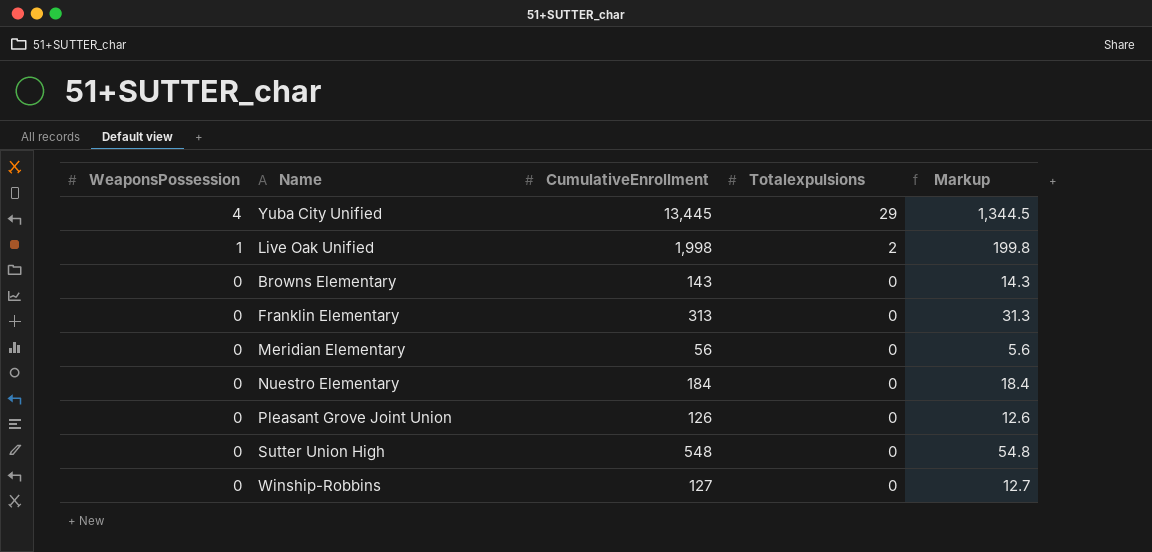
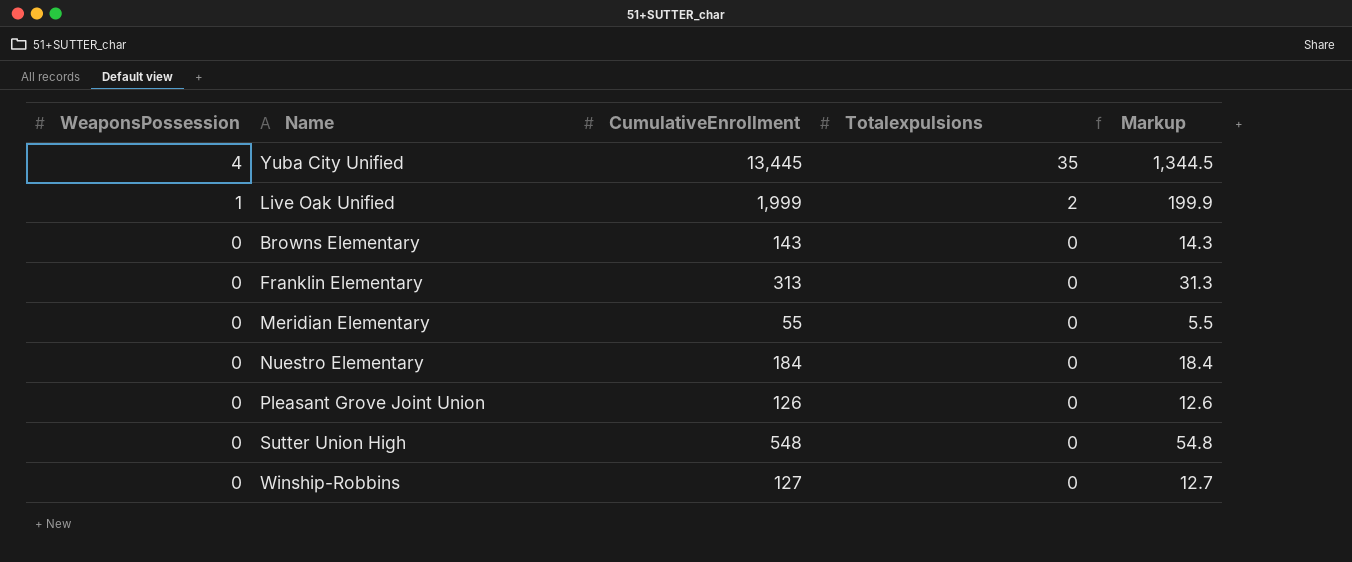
Yuba City Unified | Totalexpulsions: 29 -> 35
Live Oak Unified | CumulativeEnrollment: 1,998 -> 1,999
Live Oak Unified | Markup: 199.8 -> 199.9
Meridian Elementary | CumulativeEnrollment: 56 -> 55
Meridian Elementary | Markup: 5.6 -> 5.5

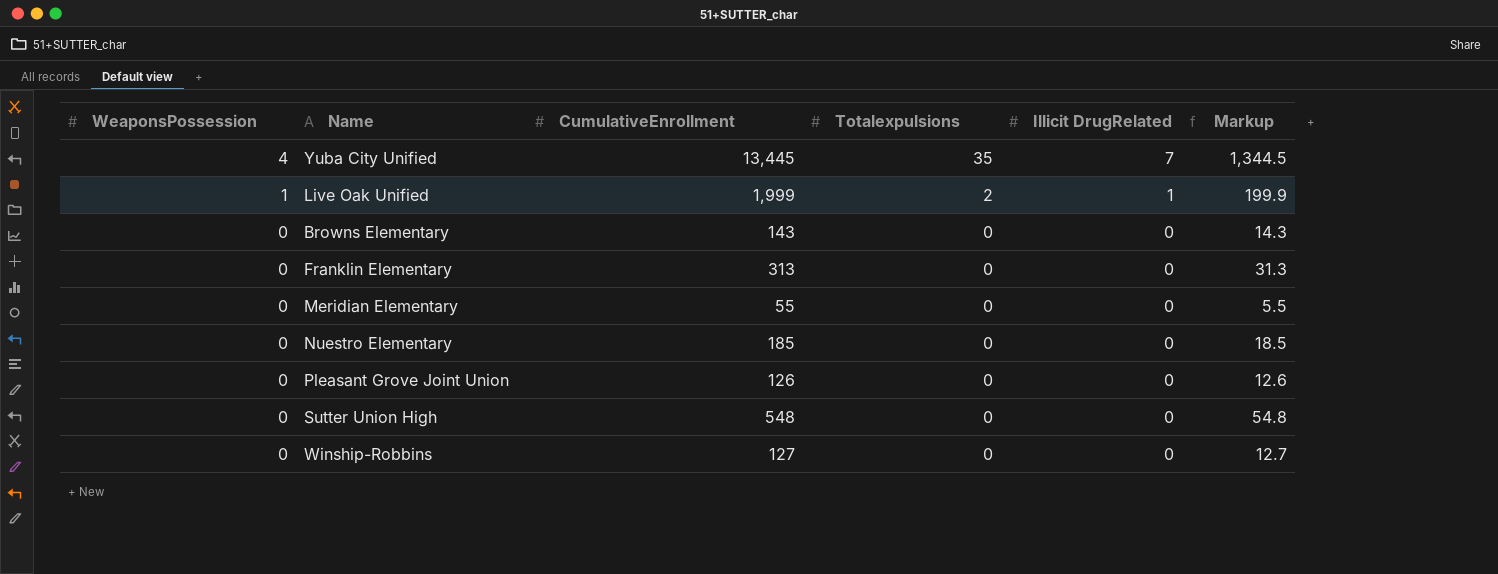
column Illicit DrugRelated | position: none -> 5
Nuestro Elementary | CumulativeEnrollment: 184 -> 185
Nuestro Elementary | Markup: 18.4 -> 18.5

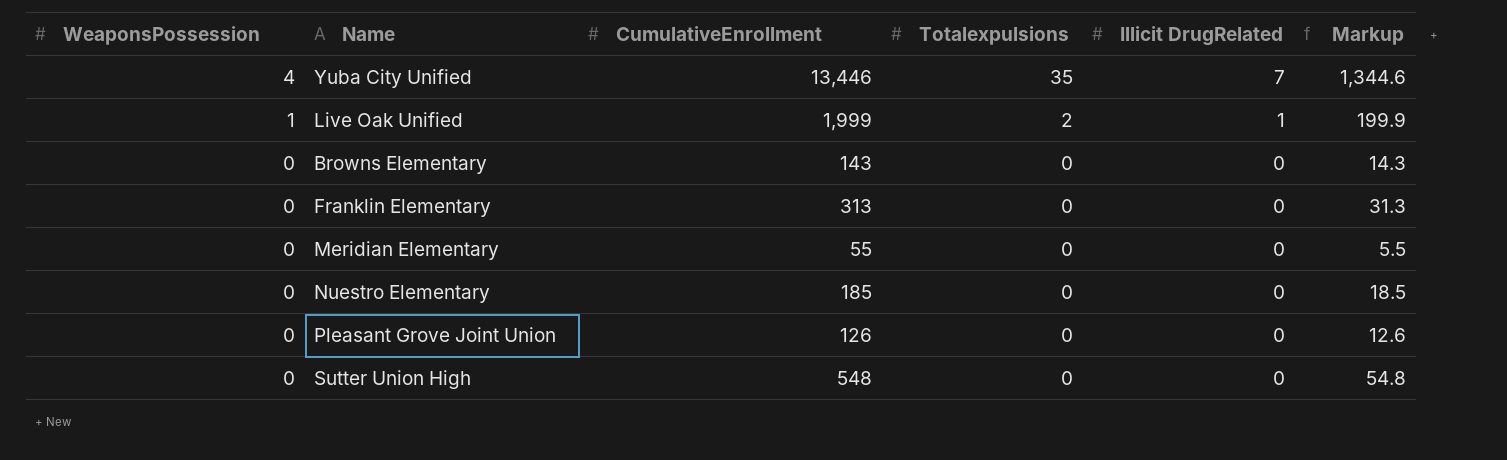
row Winship-Robbins: 0 | 127 | 0 | 0 | 12.7 -> none
Yuba City Unified | CumulativeEnrollment: 13,445 -> 13,446
Yuba City Unified | Markup: 1,344.5 -> 1,344.6

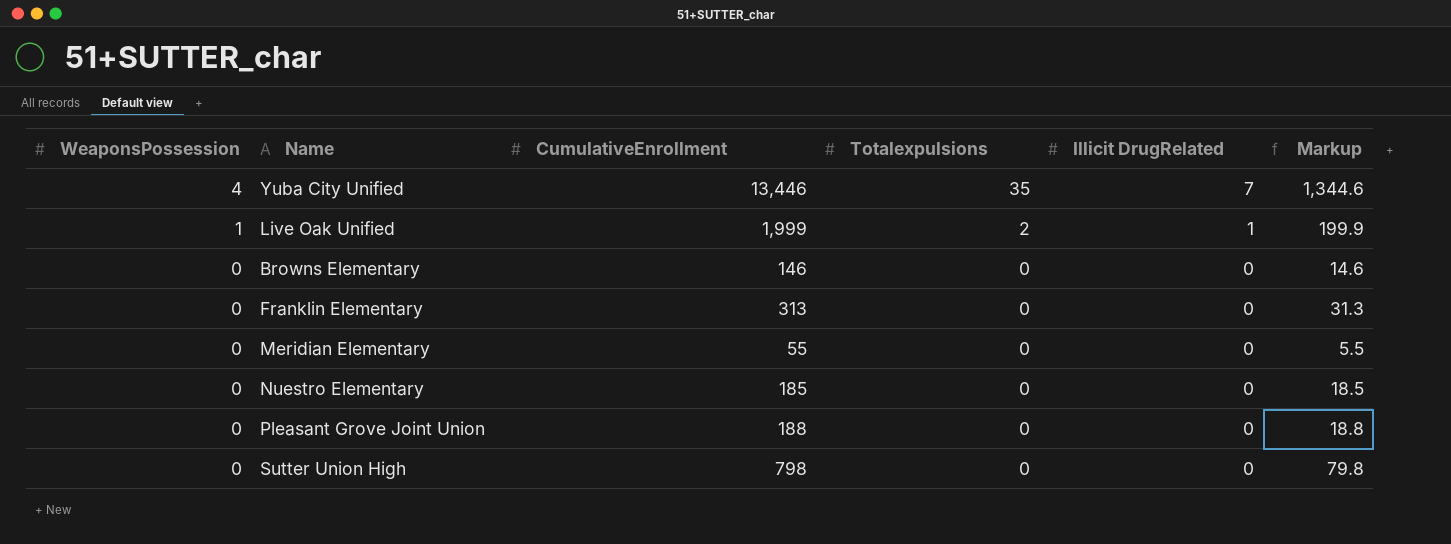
Browns Elementary | CumulativeEnrollment: 143 -> 146
Browns Elementary | Markup: 14.3 -> 14.6
Pleasant Grove Joint Union | CumulativeEnrollment: 126 -> 188
Pleasant Grove Joint Union | Markup: 12.6 -> 18.8
Sutter Union High | CumulativeEnrollment: 548 -> 798
Sutter Union High | Markup: 54.8 -> 79.8

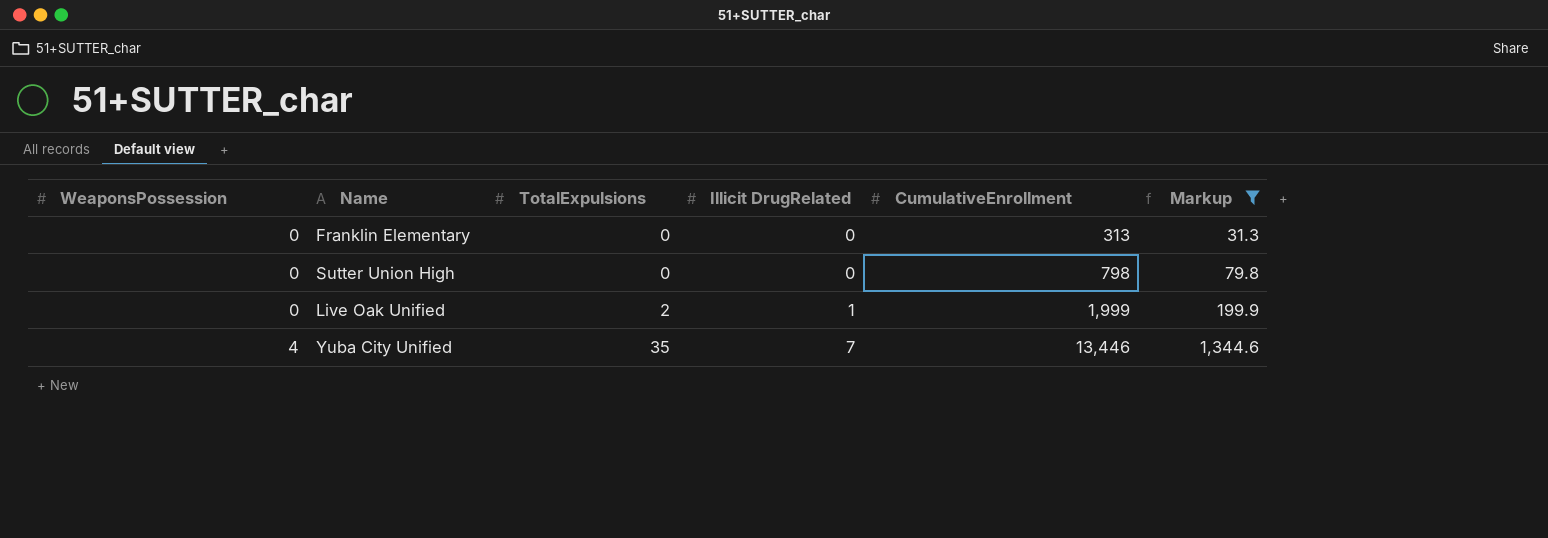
filter: none -> Markup >= 31.3
row order: WeaponsPossession descending -> WeaponsPossession ascending
column name: Totalexpulsions -> TotalExpulsions
column CumulativeEnrollment | position: 3 -> 5
Live Oak Unified | WeaponsPossession: 1 -> 0

